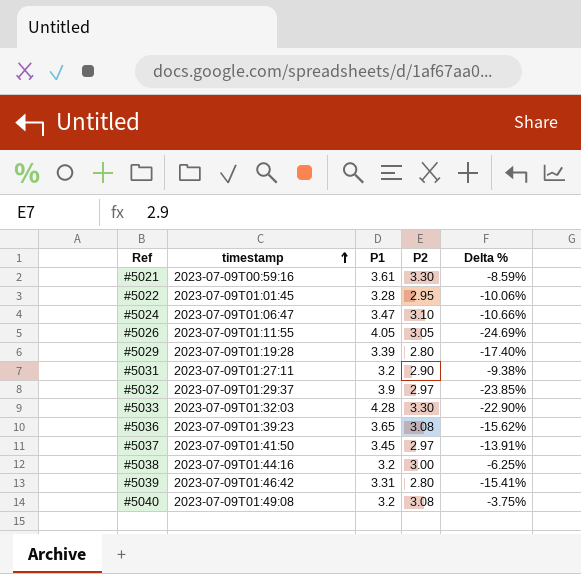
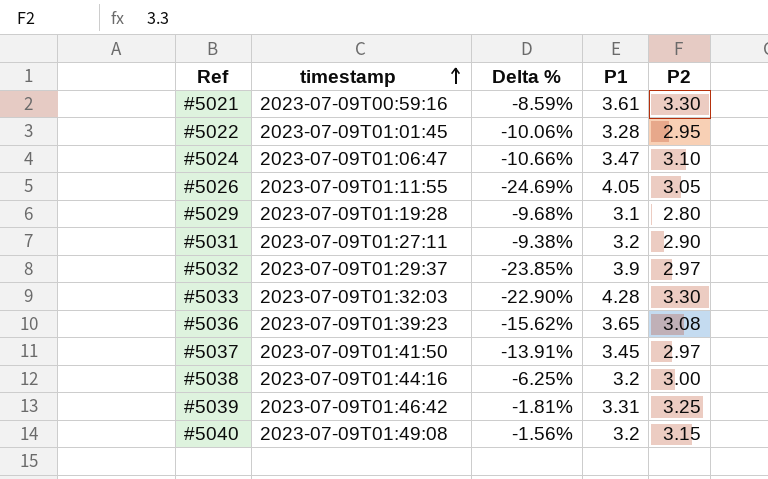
column Delta % | position: 5 -> 3
#5029 | Delta %: -17.40% -> -9.68%
#5029 | P1: 3.39 -> 3.1
#5039 | Delta %: -15.41% -> -1.81%
#5039 | P2: 2.80 -> 3.25
#5040 | Delta %: -3.75% -> -1.56%
#5040 | P2: 3.08 -> 3.15

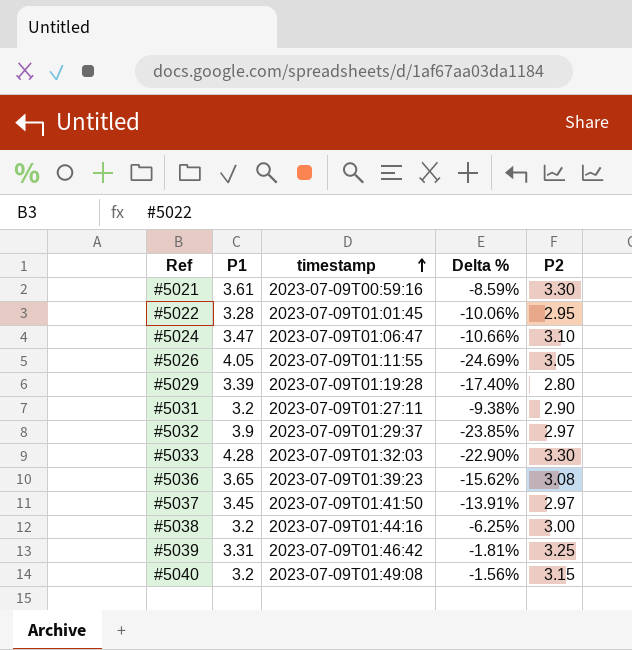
column P1 | position: 4 -> 2
#5029 | P1: 3.1 -> 3.39
#5029 | Delta %: -9.68% -> -17.40%

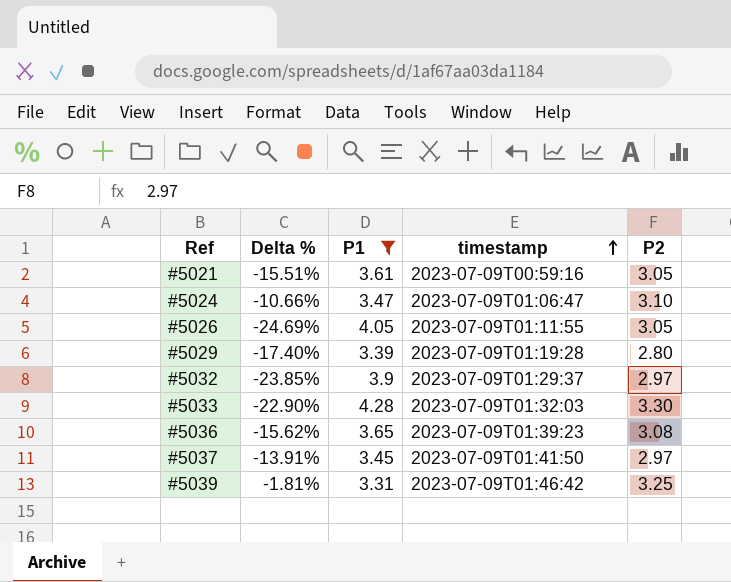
filter: none -> P1 >= 3.31
column Delta % | position: 4 -> 2
#5021 | Delta %: -8.59% -> -15.51%
#5021 | P2: 3.30 -> 3.05

